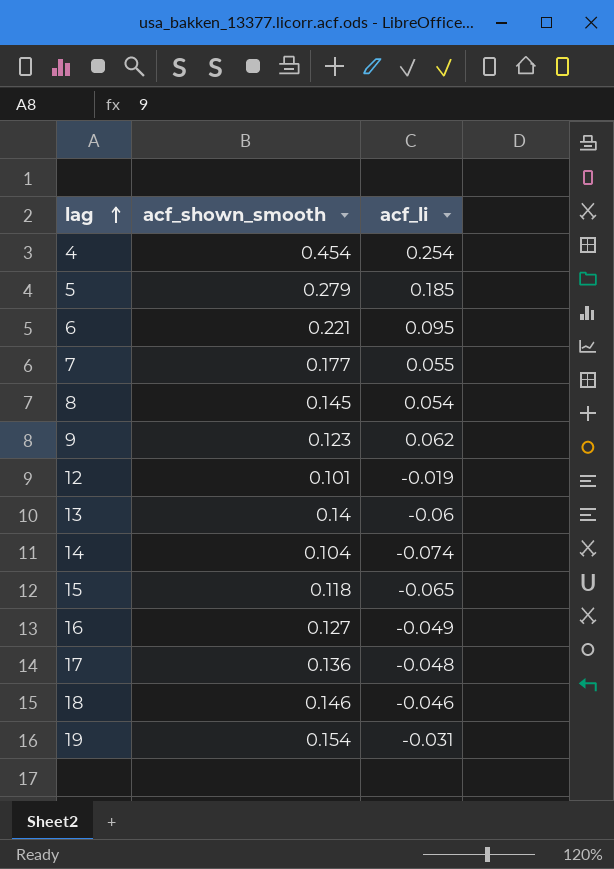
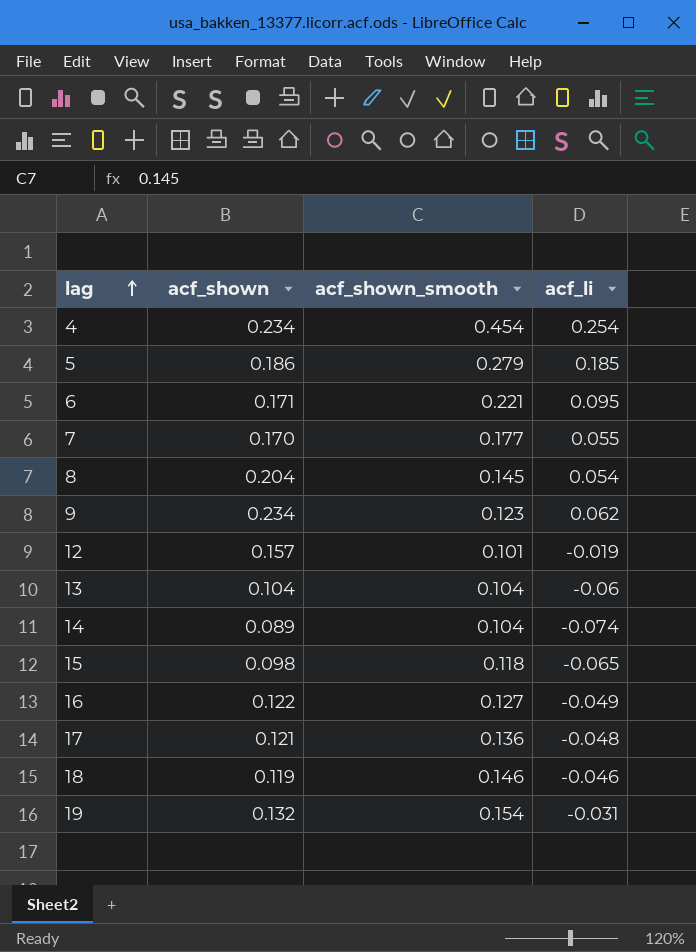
column acf_shown | position: none -> 2
13 | acf_shown_smooth: 0.14 -> 0.104

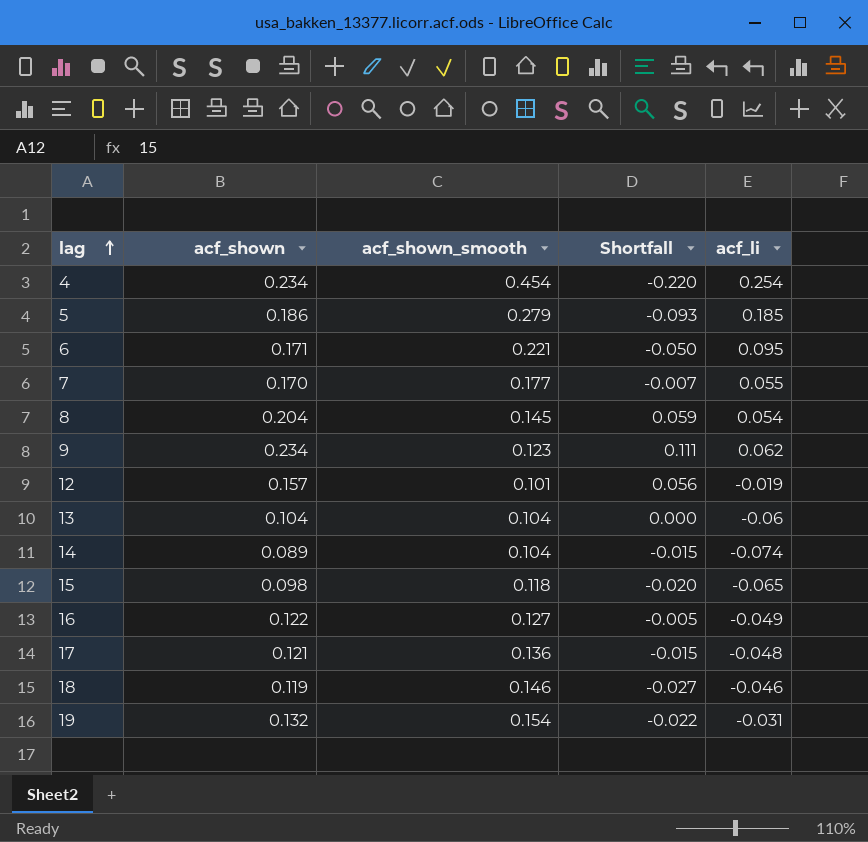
column Shortfall | formula: none -> [acf_shown] - [acf_shown_smooth]

